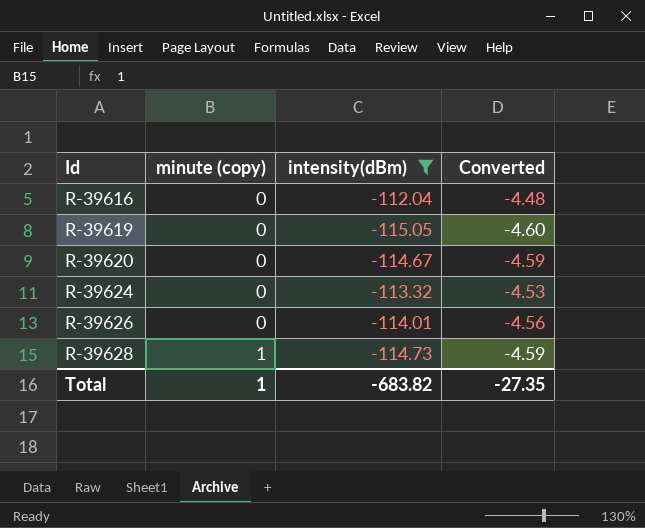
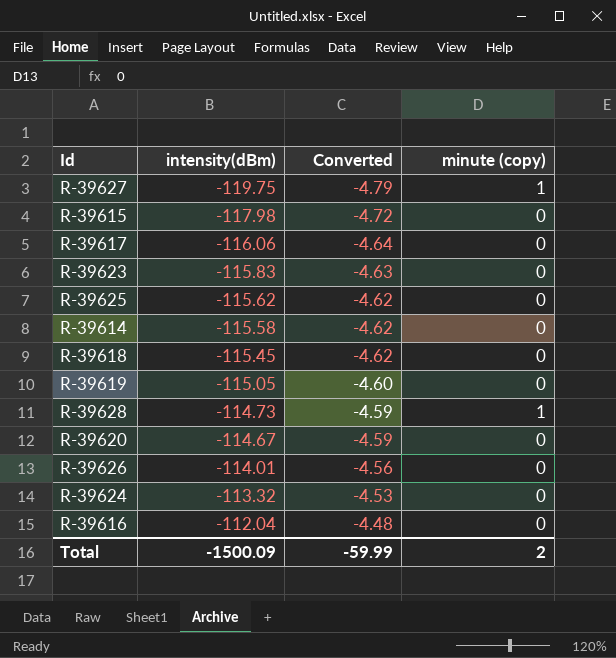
filter: intensity(dBm) >= -115.05 -> none
row order: Id ascending -> intensity(dBm) ascending
column minute (copy) | position: 2 -> 4
Total | intensity(dBm): -683.82 -> -1500.09
Total | Converted: -27.35 -> -59.99
Total | minute (copy): 1 -> 2

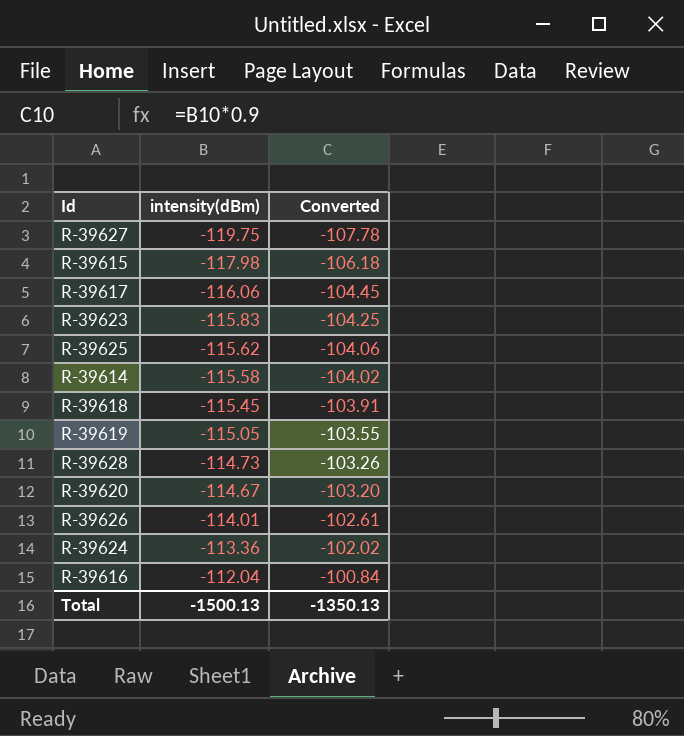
column minute (copy) | position: 4 -> none
column Converted | formula: [intensity(dBm)] * 0.04 -> [intensity(dBm)] * 0.9
R-39624 | intensity(dBm): -113.32 -> -113.36
Total | intensity(dBm): -1500.09 -> -1500.13
Total | Converted: -59.99 -> -1350.13

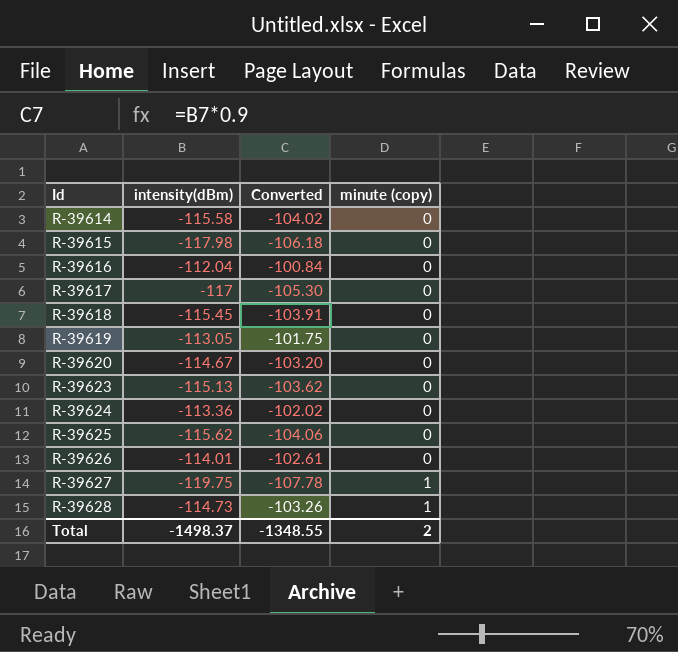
row order: intensity(dBm) ascending -> Id ascending
column minute (copy) | position: none -> 4
R-39617 | intensity(dBm): -116.06 -> -117
R-39617 | Converted: -104.45 -> -105.30
R-39619 | intensity(dBm): -115.05 -> -113.05
R-39619 | Converted: -103.55 -> -101.75
R-39623 | intensity(dBm): -115.83 -> -115.13
R-39623 | Converted: -104.25 -> -103.62
Total | intensity(dBm): -1500.13 -> -1498.37
Total | Converted: -1350.13 -> -1348.55

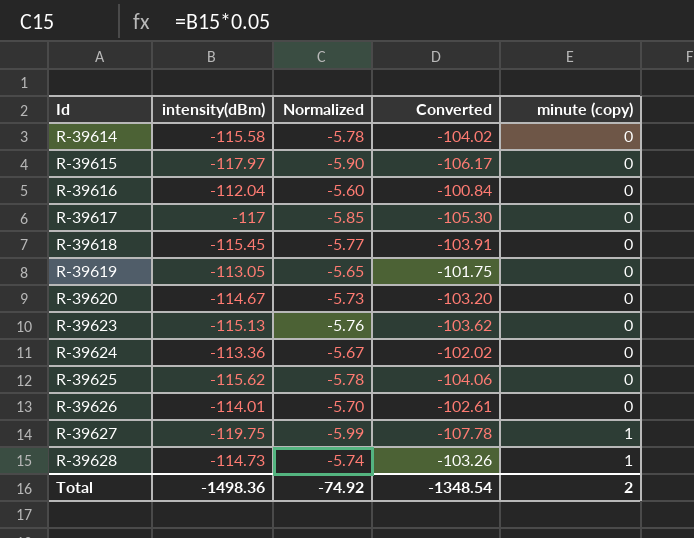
column Normalized | formula: none -> [intensity(dBm)] * 0.05
R-39615 | intensity(dBm): -117.98 -> -117.97
R-39615 | Converted: -106.18 -> -106.17
Total | intensity(dBm): -1498.37 -> -1498.36
Total | Converted: -1348.55 -> -1348.54

